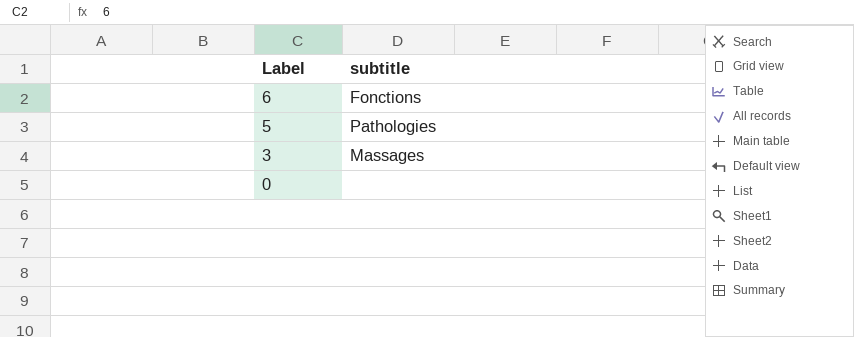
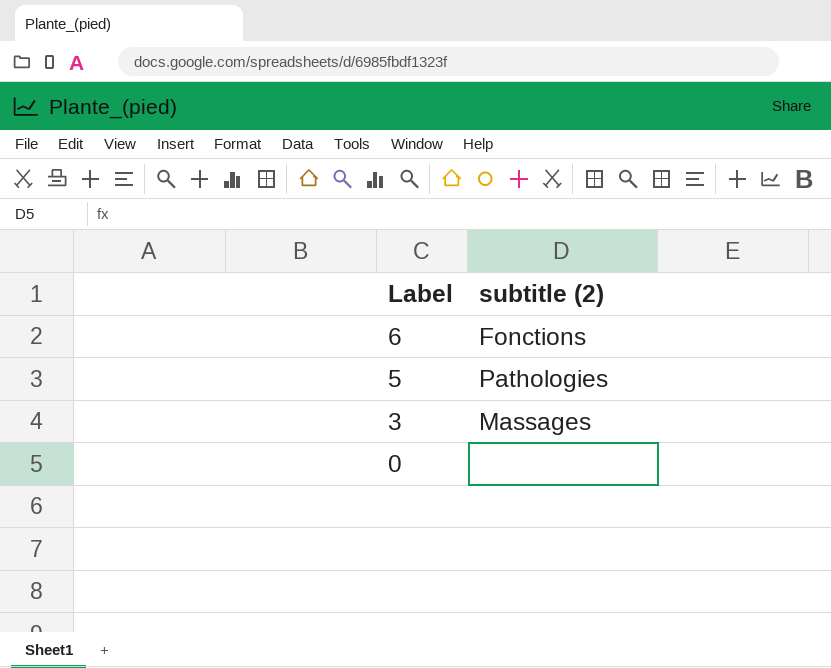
column name: subtitle -> subtitle (2)

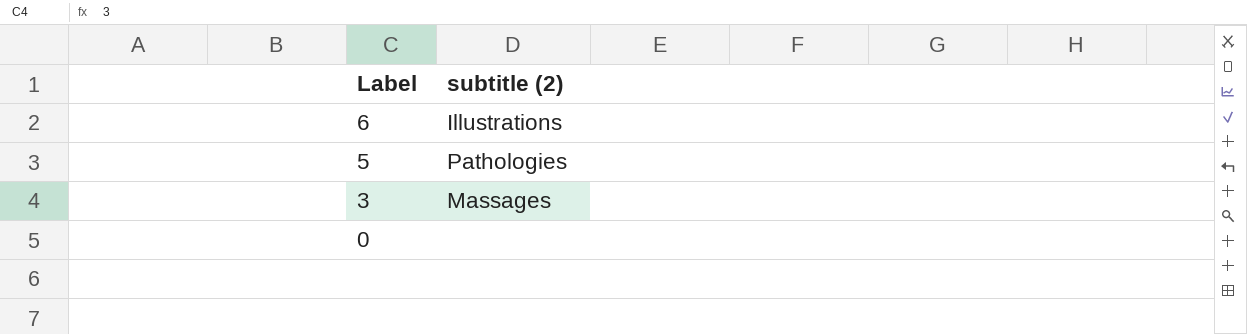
6 | subtitle (2): Fonctions -> Illustrations

